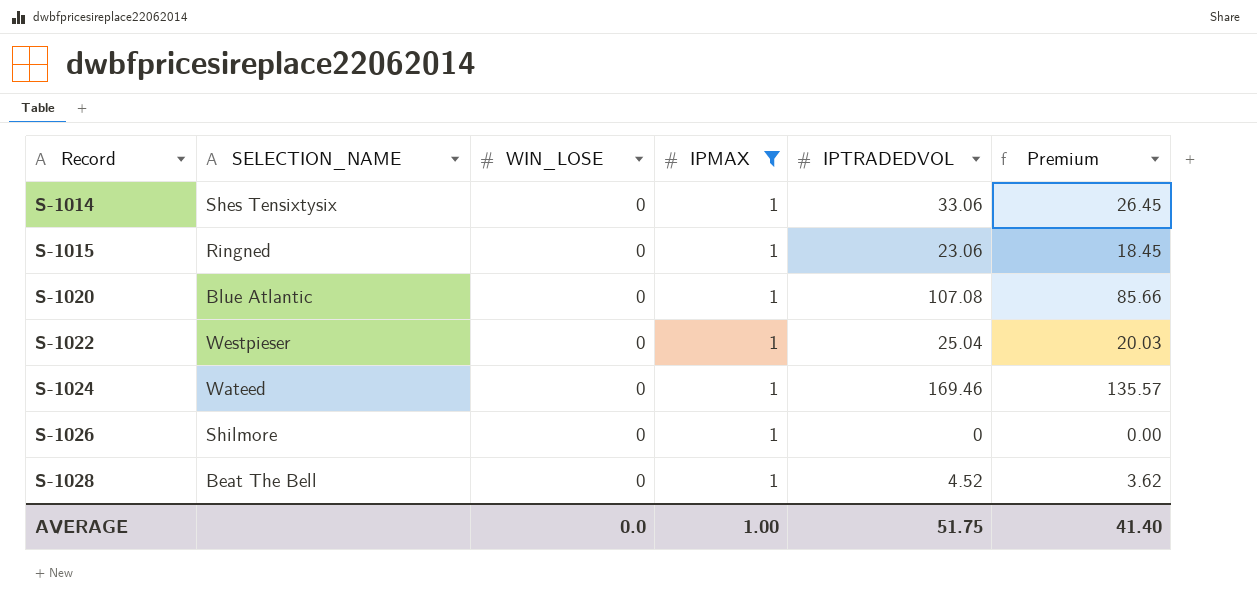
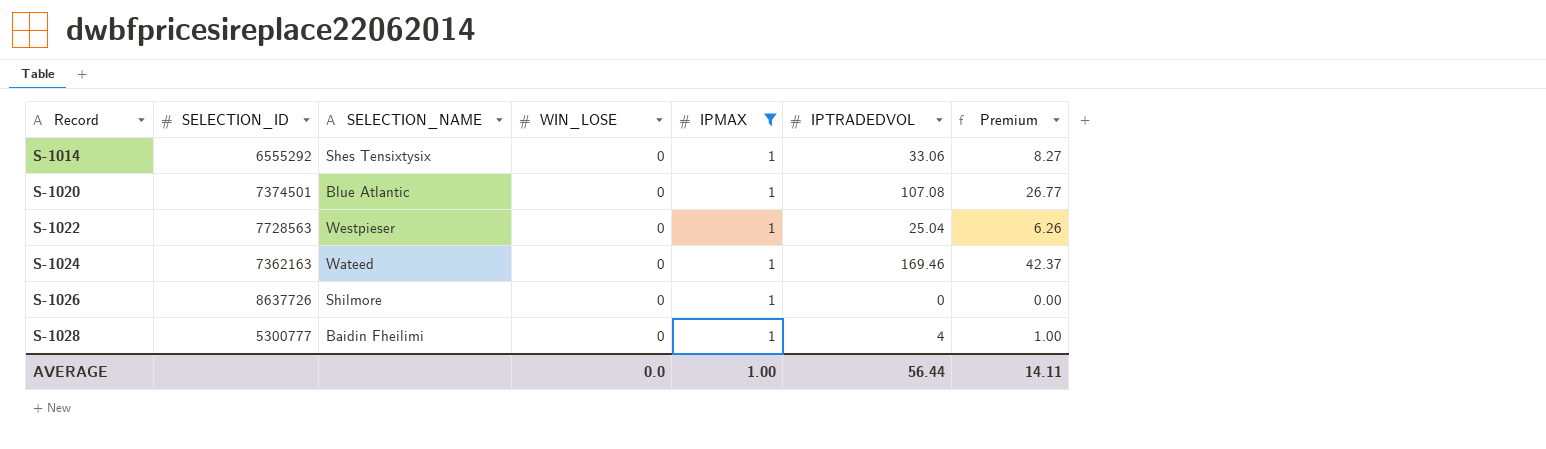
column SELECTION_ID | position: none -> 2
column Premium | formula: [IPTRADEDVOL] * 0.8 -> [IPTRADEDVOL] * 0.25
row S-1015: Ringned | 0 | 1 | 23.06 | 18.45 -> none
S-1028 | SELECTION_NAME: Beat The Bell -> Baidin Fheilimi
S-1028 | IPTRADEDVOL: 4.52 -> 4
AVERAGE | IPTRADEDVOL: 51.75 -> 56.44
AVERAGE | Premium: 41.40 -> 14.11

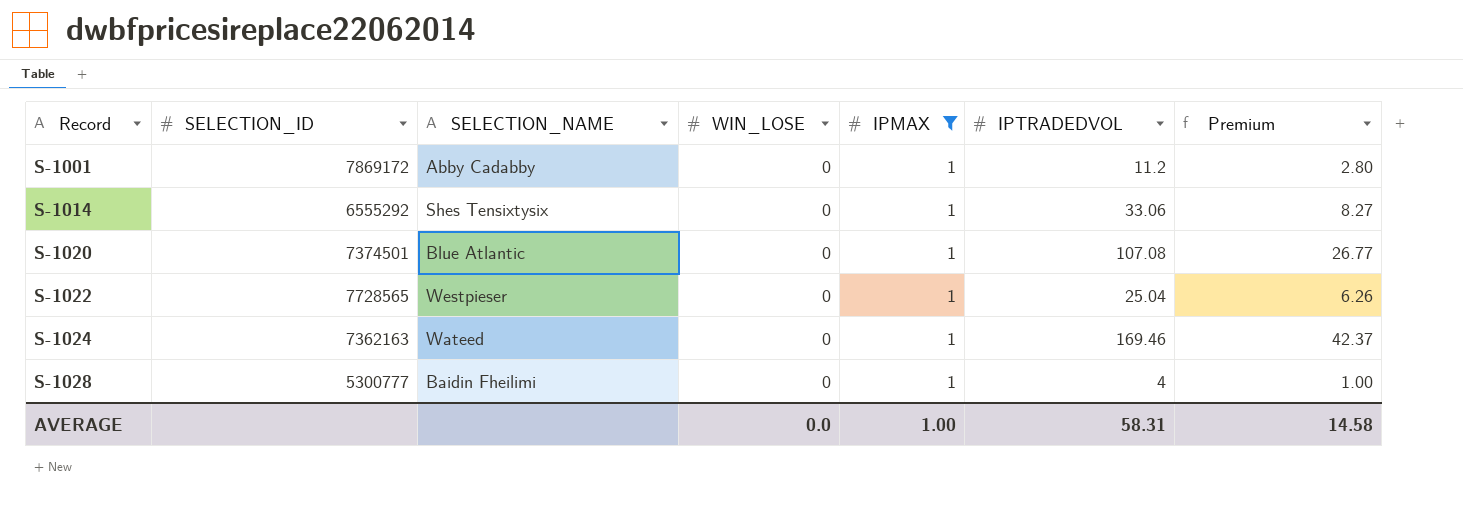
row S-1026: 8637726 | Shilmore | 0 | 1 | 0 | 0.00 -> none
row S-1001: none -> 7869172 | Abby Cadabby | 0 | 1 | 11.2 | 2.80
S-1022 | SELECTION_ID: 7728563 -> 7728565
AVERAGE | IPTRADEDVOL: 56.44 -> 58.31
AVERAGE | Premium: 14.11 -> 14.58

